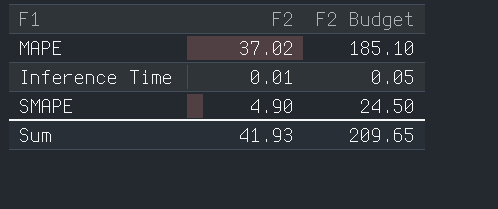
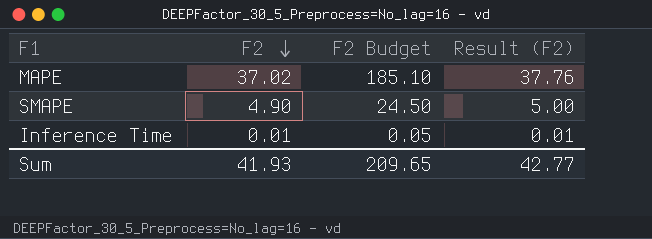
row order: none -> F2 descending
column Result (F2) | formula: none -> [F2] * 1.02

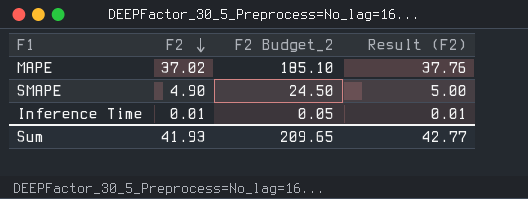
column name: F2 Budget -> F2 Budget_2

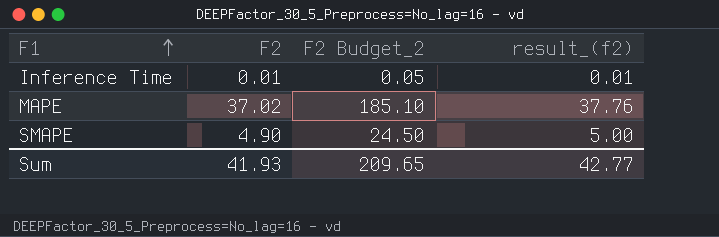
row order: F2 descending -> F1 ascending
column name: Result (F2) -> result_(f2)

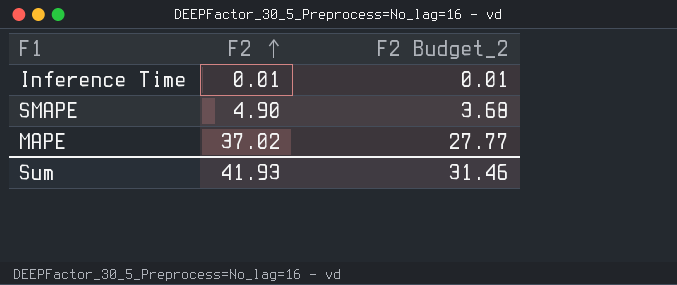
row order: F1 ascending -> F2 ascending
column result_(f2) | formula: [F2] * 1.02 -> none
column F2 Budget_2 | formula: [F2] * 5 -> [F2] * 0.75
Sum | F2 Budget_2: 209.65 -> 31.46

